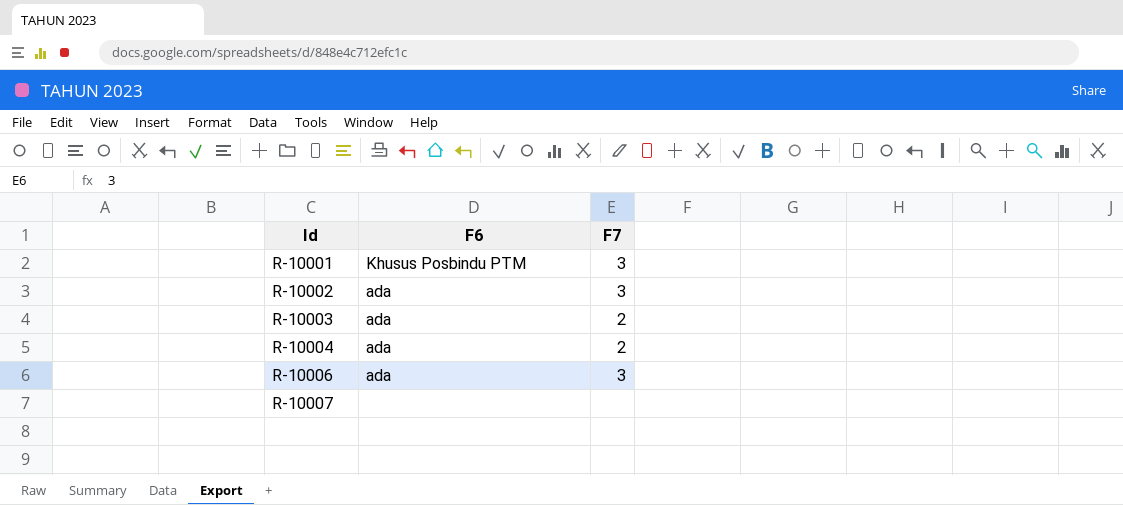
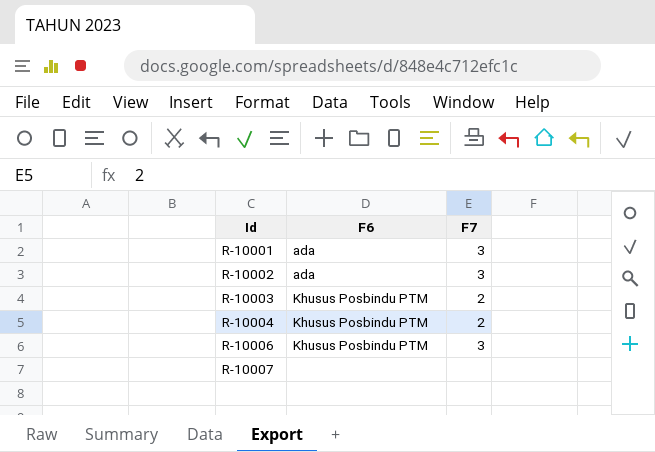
R-10001 | F6: Khusus Posbindu PTM -> ada
R-10003 | F6: ada -> Khusus Posbindu PTM
R-10004 | F6: ada -> Khusus Posbindu PTM
R-10006 | F6: ada -> Khusus Posbindu PTM

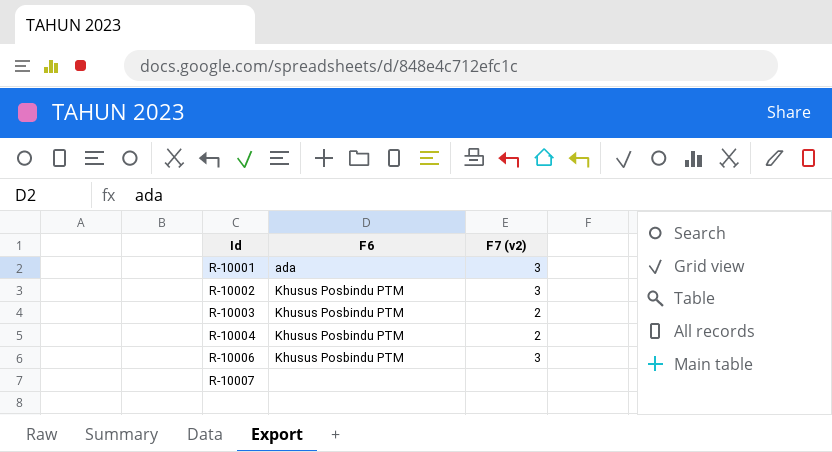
column name: F7 -> F7 (v2)
R-10002 | F6: ada -> Khusus Posbindu PTM

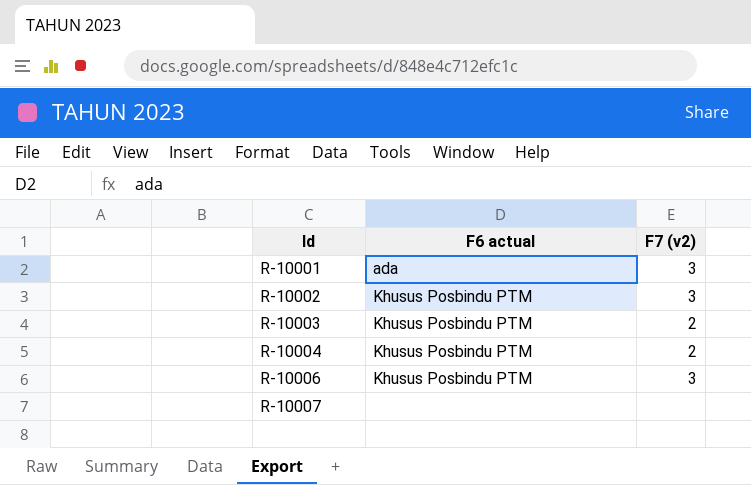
column name: F6 -> F6 actual

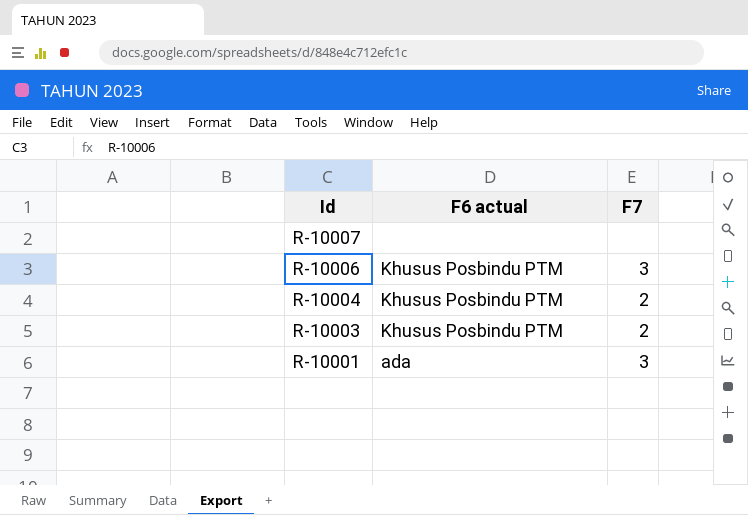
row order: Id ascending -> Id descending
column name: F7 (v2) -> F7
row R-10002: Khusus Posbindu PTM | 3 -> none

